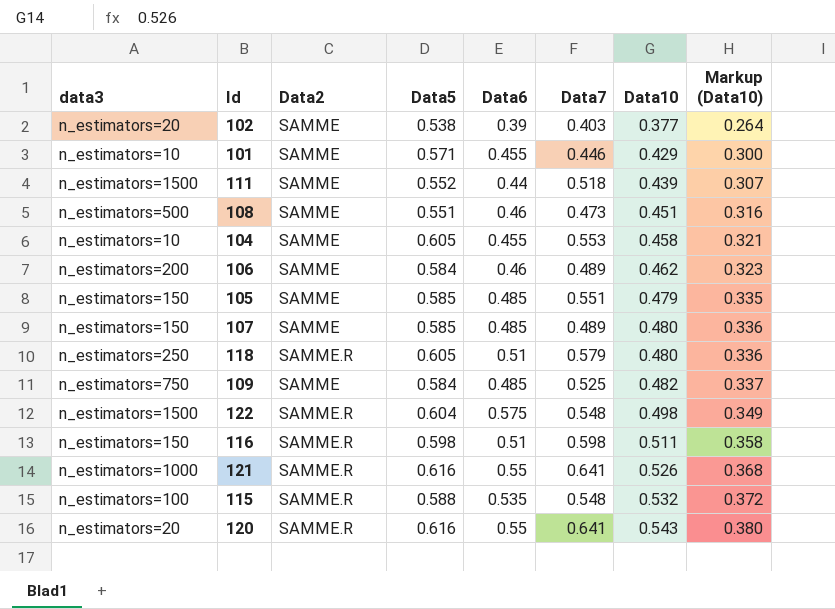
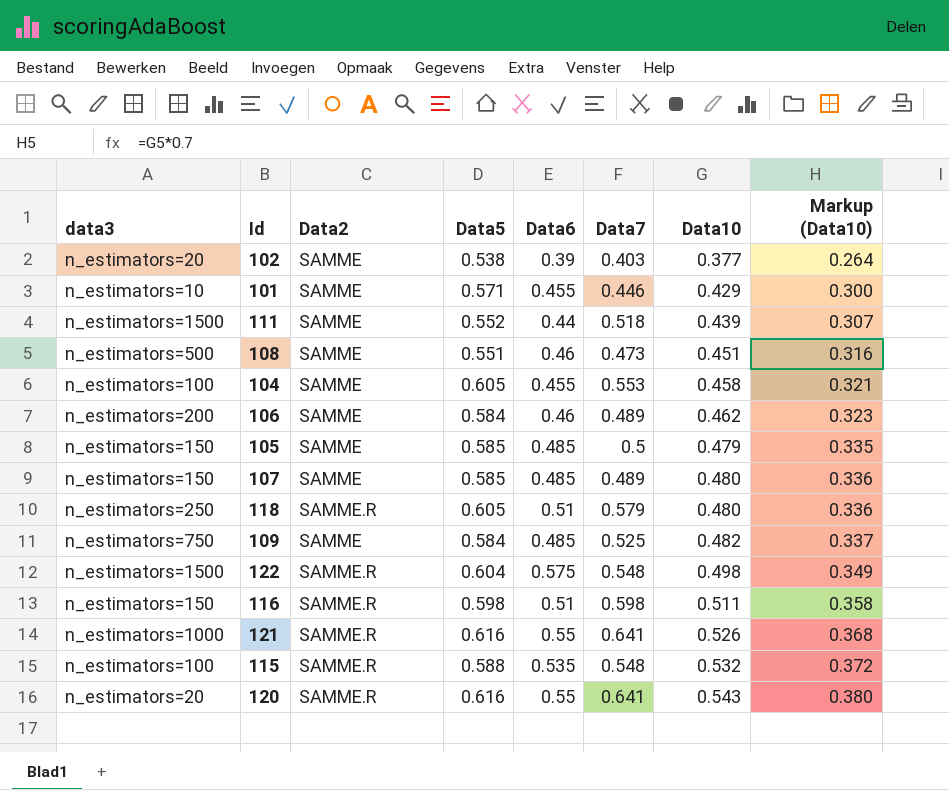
104 | data3: n_estimators=10 -> n_estimators=100
105 | Data7: 0.551 -> 0.5

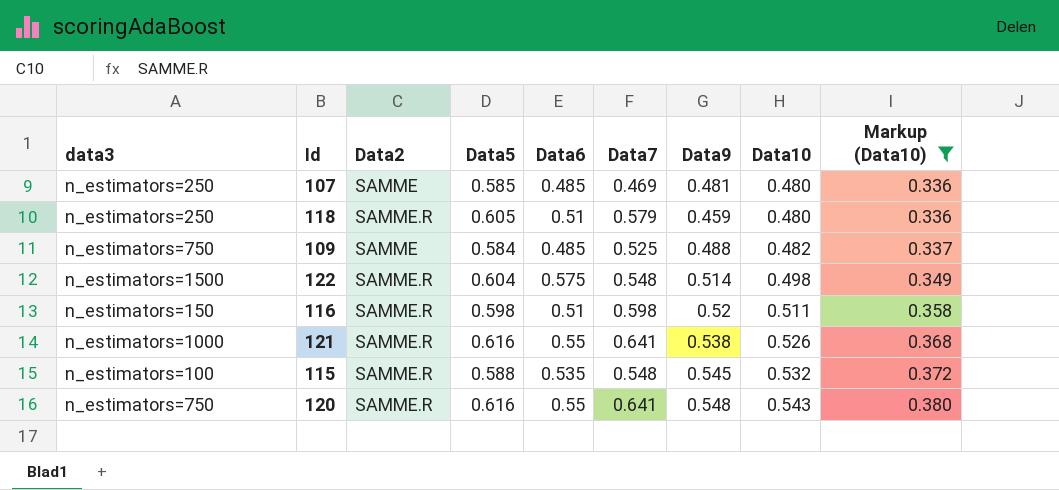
filter: none -> Markup (Data10) >= 0.336
column Data9 | position: none -> 7
107 | data3: n_estimators=150 -> n_estimators=250
107 | Data7: 0.489 -> 0.469
120 | data3: n_estimators=20 -> n_estimators=750

